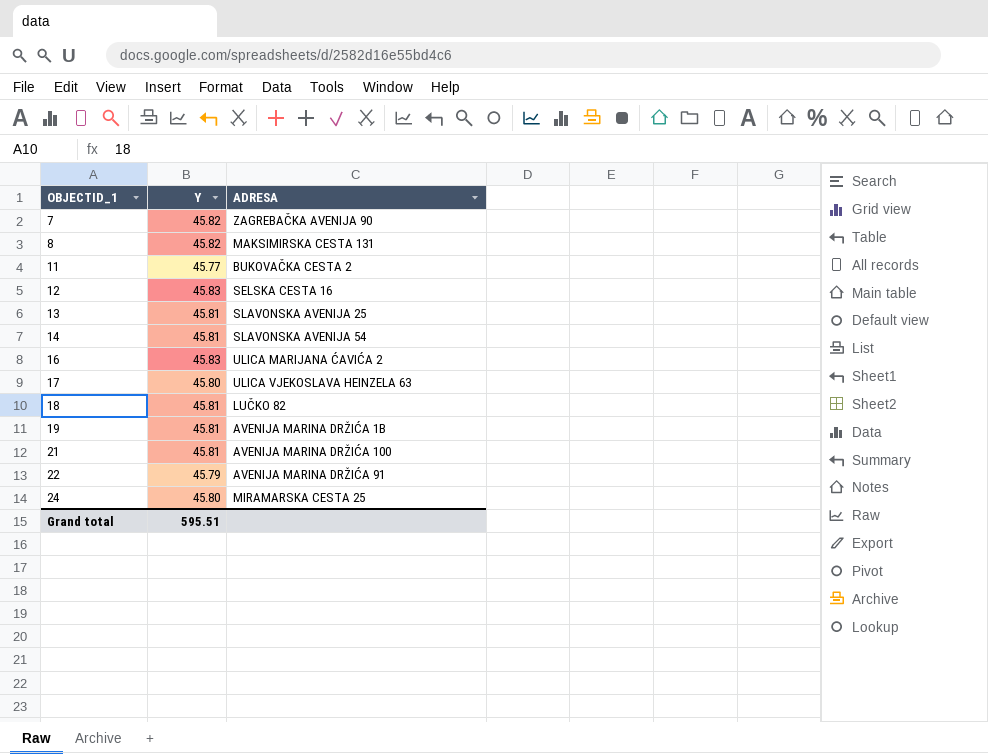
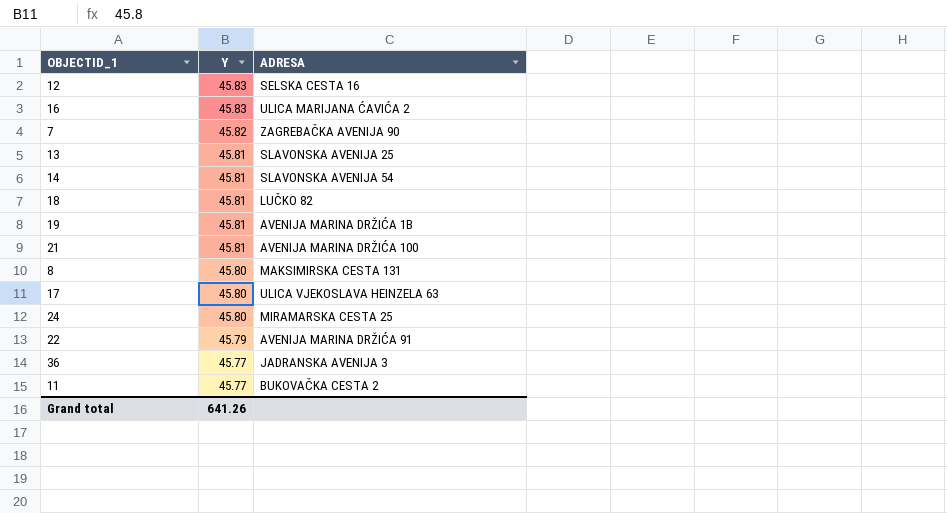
row order: OBJECTID_1 ascending -> Y descending
8 | Y: 45.82 -> 45.80
row 36: none -> 45.77 | JADRANSKA AVENIJA 3
Grand total | Y: 595.51 -> 641.26

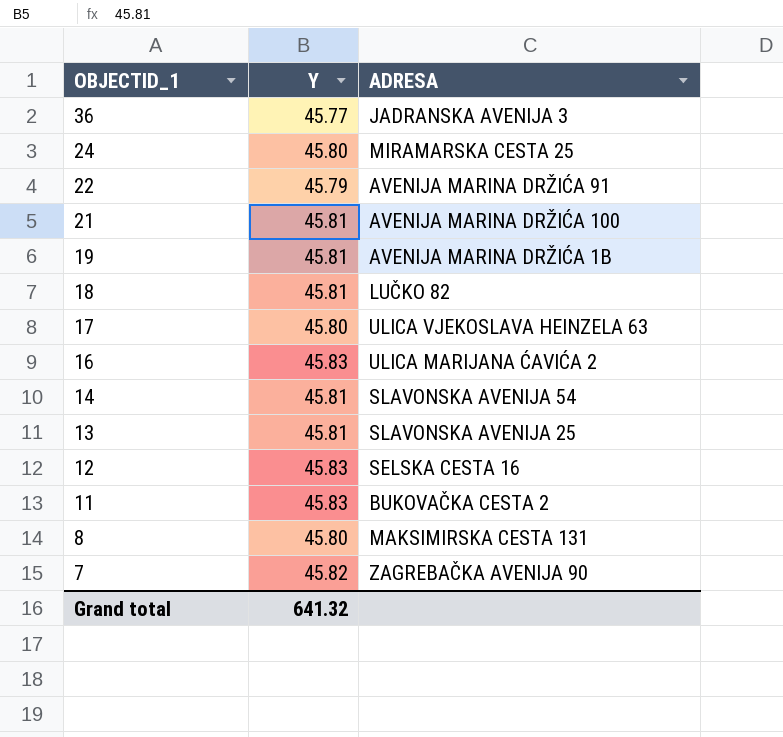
row order: Y descending -> OBJECTID_1 descending
11 | Y: 45.77 -> 45.83
Grand total | Y: 641.26 -> 641.32

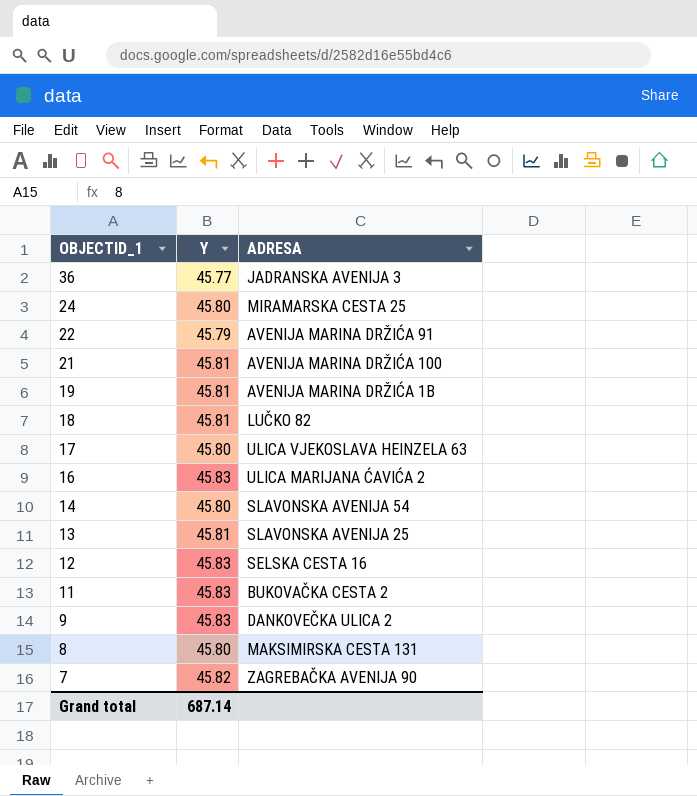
14 | Y: 45.81 -> 45.80
row 9: none -> 45.83 | DANKOVEČKA ULICA 2
Grand total | Y: 641.32 -> 687.14

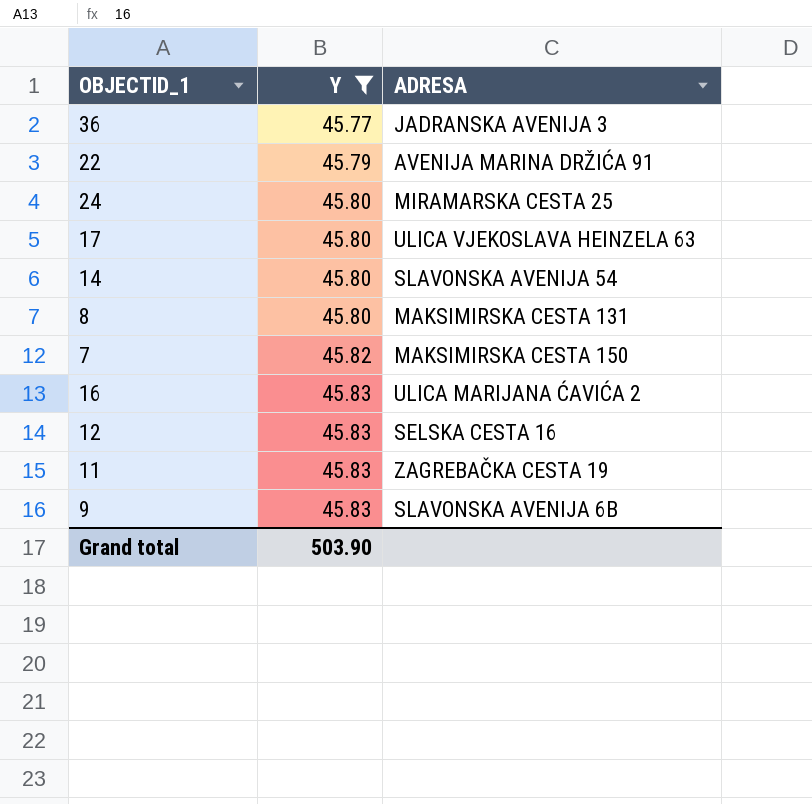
filter: none -> Y != 45.81
row order: OBJECTID_1 descending -> Y ascending
7 | ADRESA: ZAGREBAČKA AVENIJA 90 -> MAKSIMIRSKA CESTA 150
11 | ADRESA: BUKOVAČKA CESTA 2 -> ZAGREBAČKA CESTA 19
9 | ADRESA: DANKOVEČKA ULICA 2 -> SLAVONSKA AVENIJA 6B
Grand total | Y: 687.14 -> 503.90

